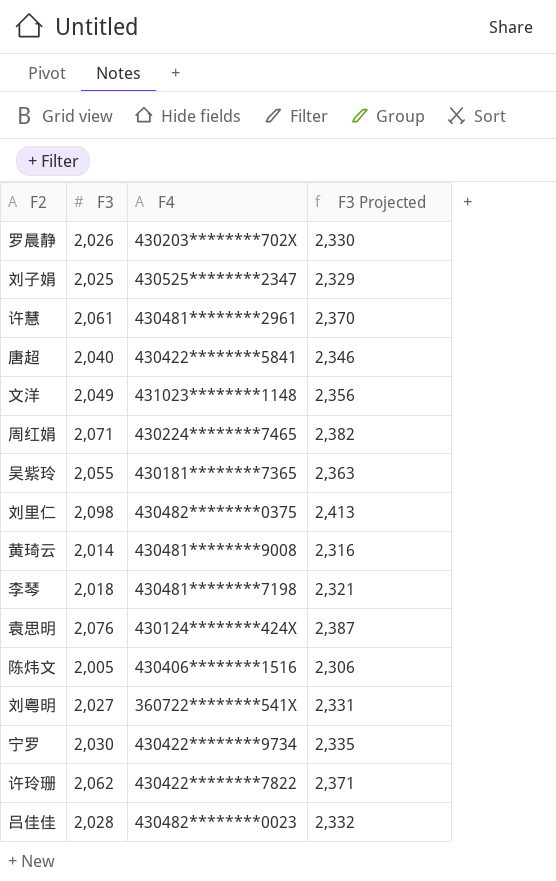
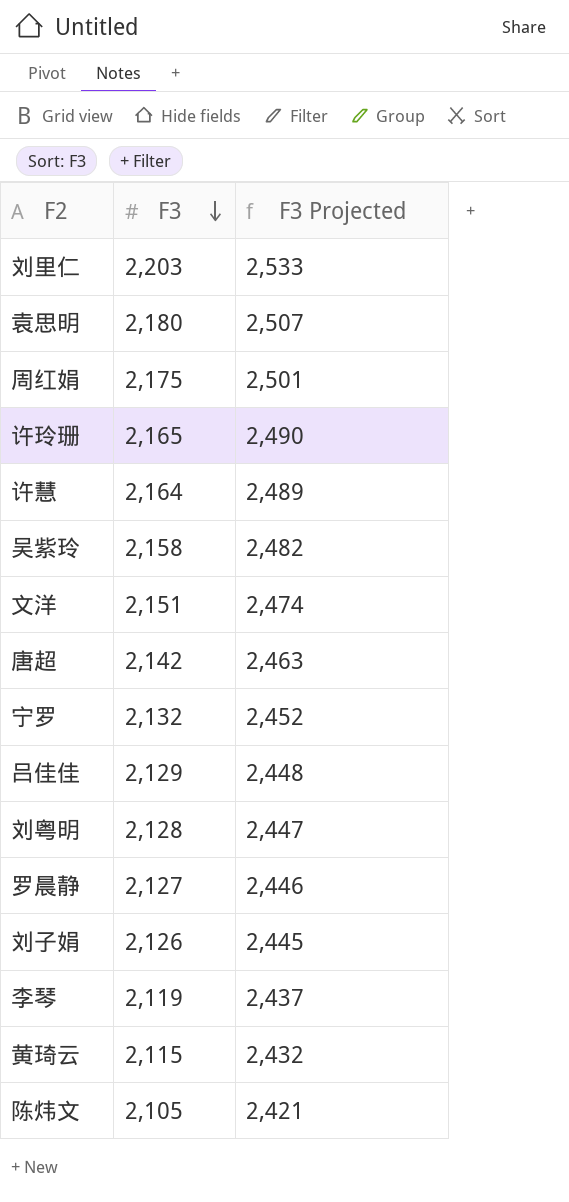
row order: none -> F3 descending
column F4 | position: 3 -> none
刘里仁 | F3: 2,098 -> 2,203
刘里仁 | F3 Projected: 2,413 -> 2,533
袁思明 | F3: 2,076 -> 2,180
袁思明 | F3 Projected: 2,387 -> 2,507
周红娟 | F3: 2,071 -> 2,175
周红娟 | F3 Projected: 2,382 -> 2,501
许玲珊 | F3: 2,062 -> 2,165
许玲珊 | F3 Projected: 2,371 -> 2,490
许慧 | F3: 2,061 -> 2,164
许慧 | F3 Projected: 2,370 -> 2,489
吴紫玲 | F3: 2,055 -> 2,158
吴紫玲 | F3 Projected: 2,363 -> 2,482
文洋 | F3: 2,049 -> 2,151
文洋 | F3 Projected: 2,356 -> 2,474
唐超 | F3: 2,040 -> 2,142
唐超 | F3 Projected: 2,346 -> 2,463
宁罗 | F3: 2,030 -> 2,132
宁罗 | F3 Projected: 2,335 -> 2,452
吕佳佳 | F3: 2,028 -> 2,129
吕佳佳 | F3 Projected: 2,332 -> 2,448
刘粤明 | F3: 2,027 -> 2,128
刘粤明 | F3 Projected: 2,331 -> 2,447
罗晨静 | F3: 2,026 -> 2,127
罗晨静 | F3 Projected: 2,330 -> 2,446
刘子娟 | F3: 2,025 -> 2,126
刘子娟 | F3 Projected: 2,329 -> 2,445
李琴 | F3: 2,018 -> 2,119
李琴 | F3 Projected: 2,321 -> 2,437
黄琦云 | F3: 2,014 -> 2,115
黄琦云 | F3 Projected: 2,316 -> 2,432
陈炜文 | F3: 2,005 -> 2,105
陈炜文 | F3 Projected: 2,306 -> 2,421

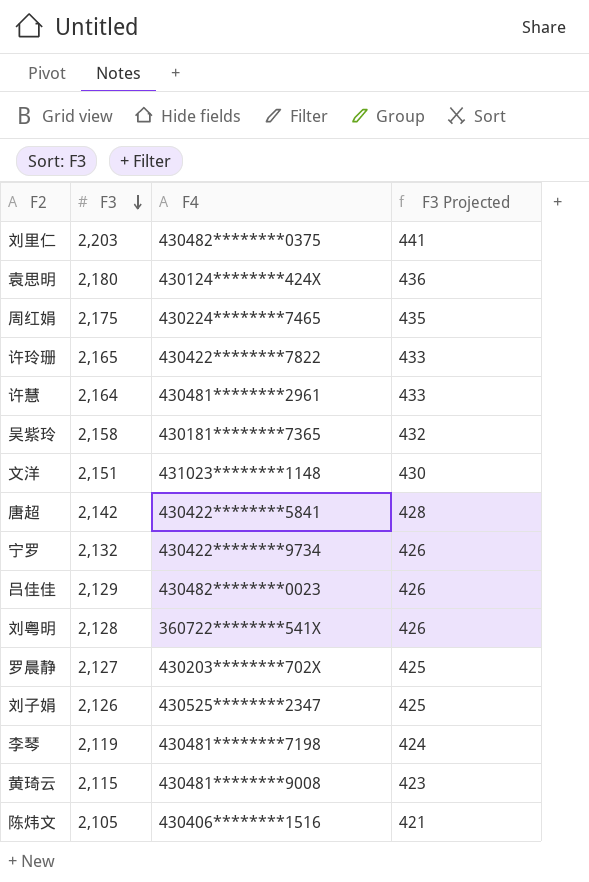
column F4 | position: none -> 3
column F3 Projected | formula: [F3] * 1.15 -> [F3] * 0.2

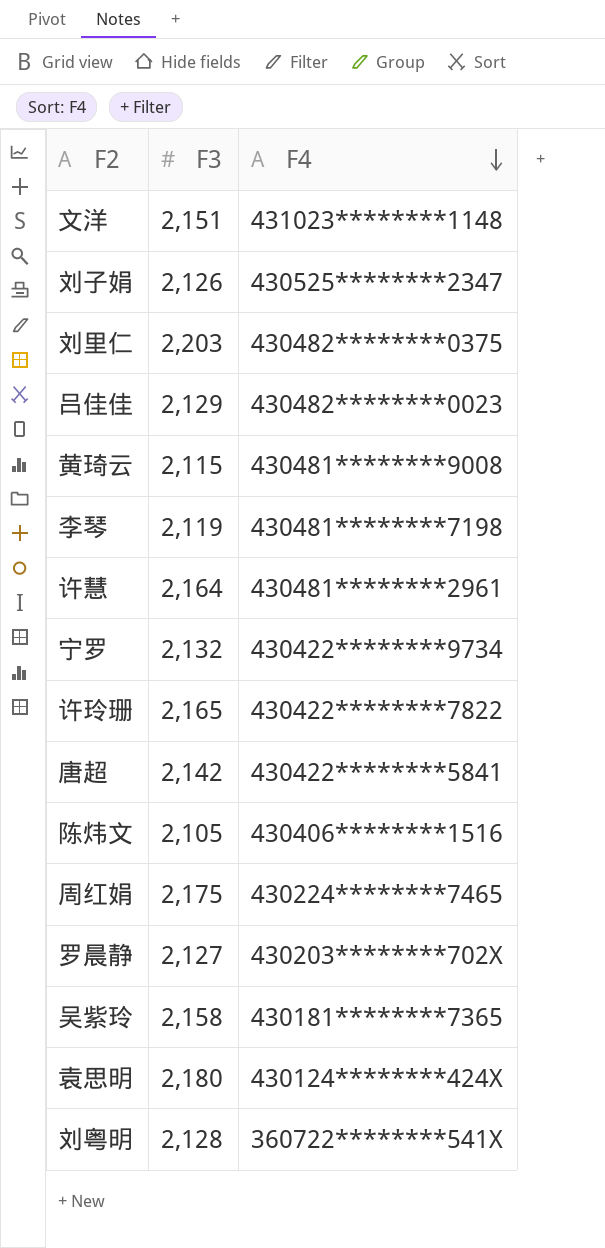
row order: F3 descending -> F4 descending
column F3 Projected | formula: [F3] * 0.2 -> none

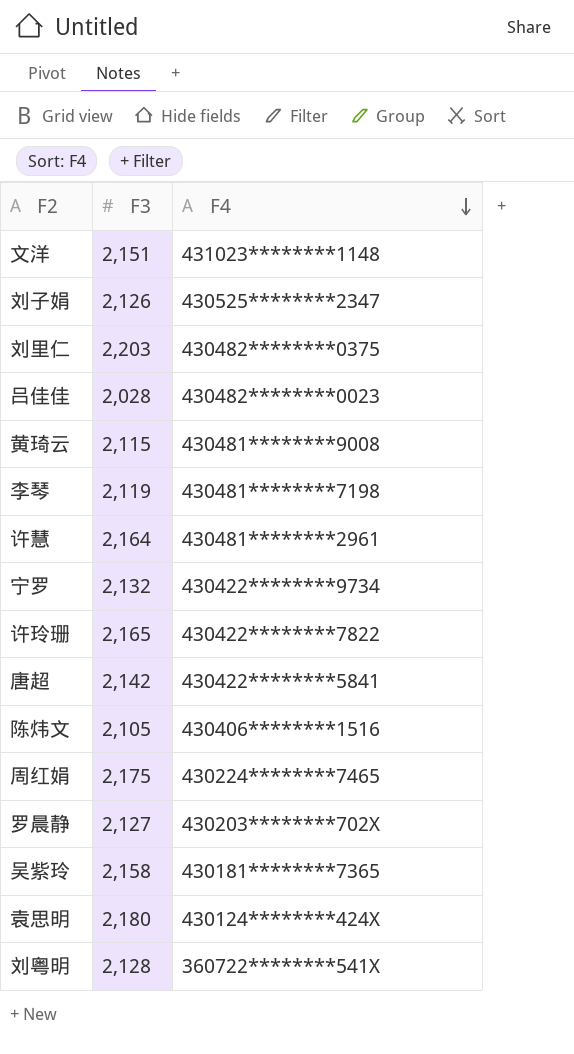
吕佳佳 | F3: 2,129 -> 2,028

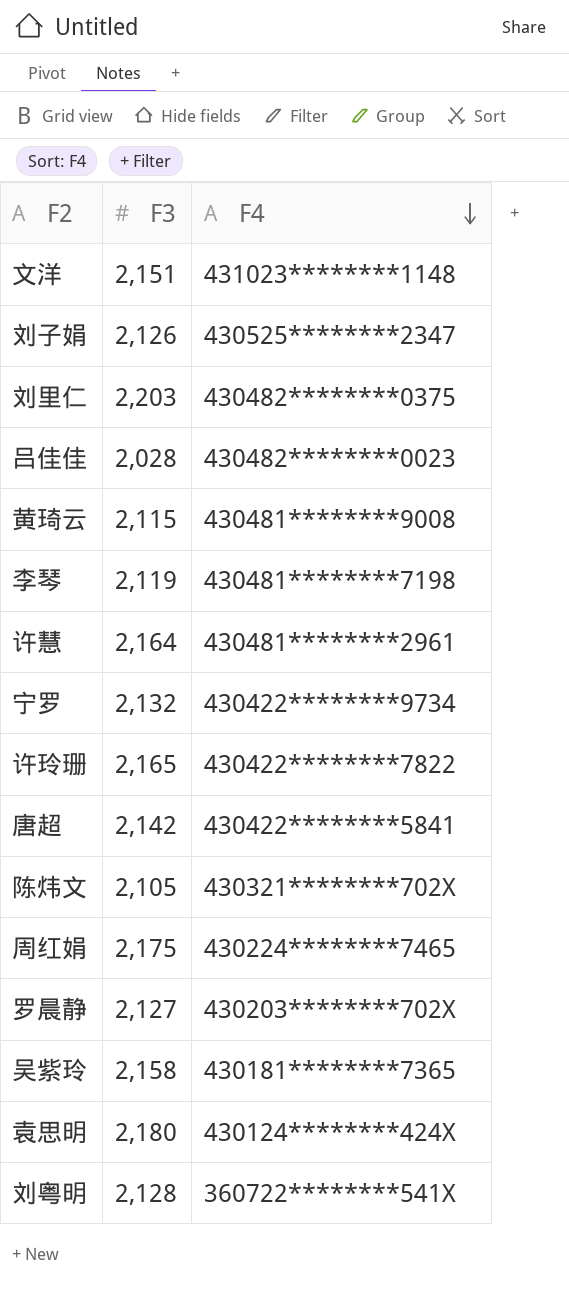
陈炜文 | F4: 430406********1516 -> 430321********702X

